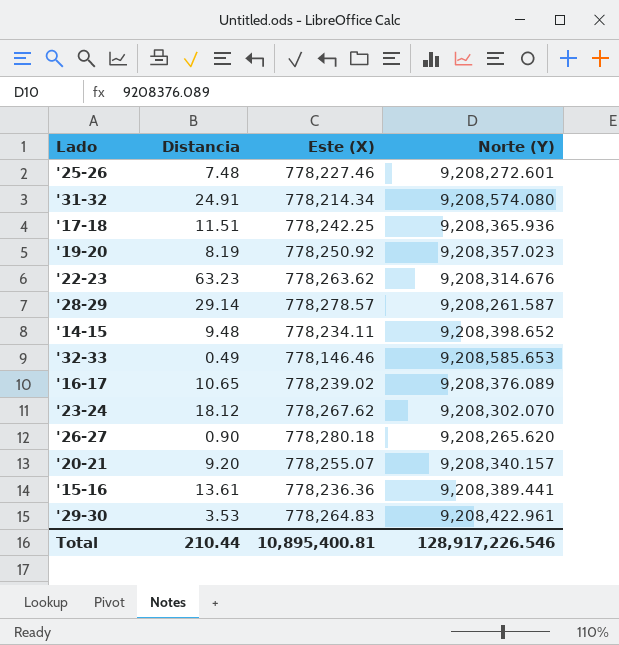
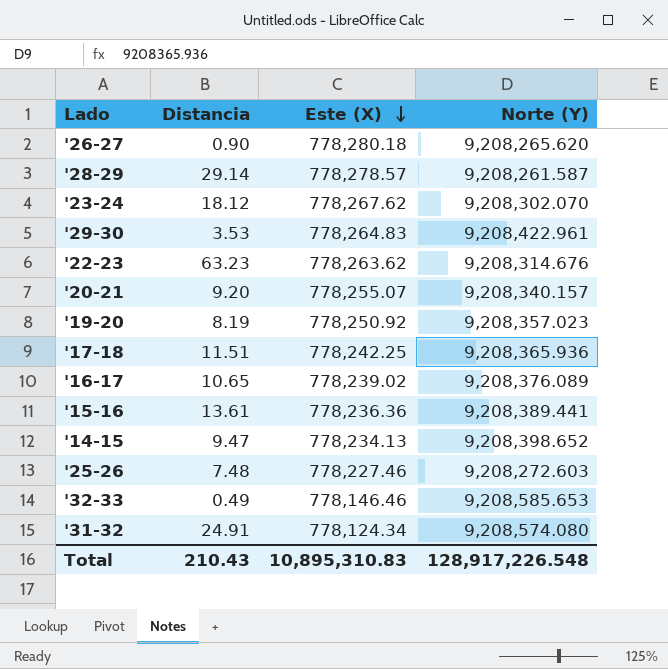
row order: none -> Este (X) descending
'14-15 | Distancia: 9.48 -> 9.47
'14-15 | Este (X): 778,234.11 -> 778,234.13
'25-26 | Norte (Y): 9,208,272.601 -> 9,208,272.603
'31-32 | Este (X): 778,214.34 -> 778,124.34
Total | Distancia: 210.44 -> 210.43
Total | Este (X): 10,895,400.81 -> 10,895,310.83
Total | Norte (Y): 128,917,226.546 -> 128,917,226.548

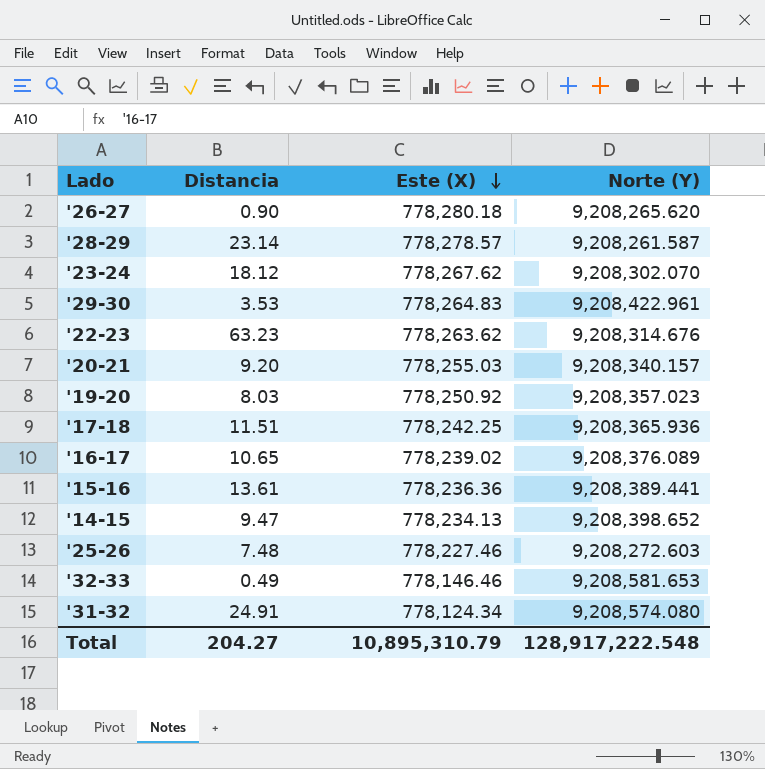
'28-29 | Distancia: 29.14 -> 23.14
'20-21 | Este (X): 778,255.07 -> 778,255.03
'19-20 | Distancia: 8.19 -> 8.03
'32-33 | Norte (Y): 9,208,585.653 -> 9,208,581.653
Total | Distancia: 210.43 -> 204.27
Total | Este (X): 10,895,310.83 -> 10,895,310.79
Total | Norte (Y): 128,917,226.548 -> 128,917,222.548

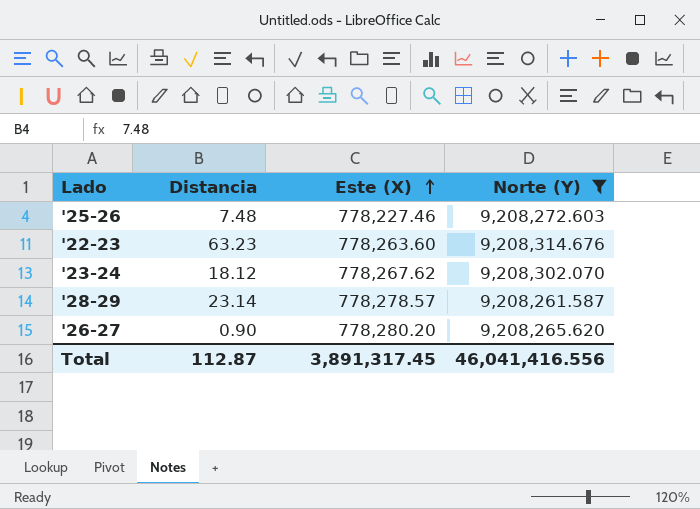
filter: none -> Norte (Y) <= 9,208,314.676
row order: Este (X) descending -> Este (X) ascending
'22-23 | Este (X): 778,263.62 -> 778,263.60
'26-27 | Este (X): 778,280.18 -> 778,280.20
Total | Distancia: 204.27 -> 112.87
Total | Este (X): 10,895,310.79 -> 3,891,317.45
Total | Norte (Y): 128,917,222.548 -> 46,041,416.556

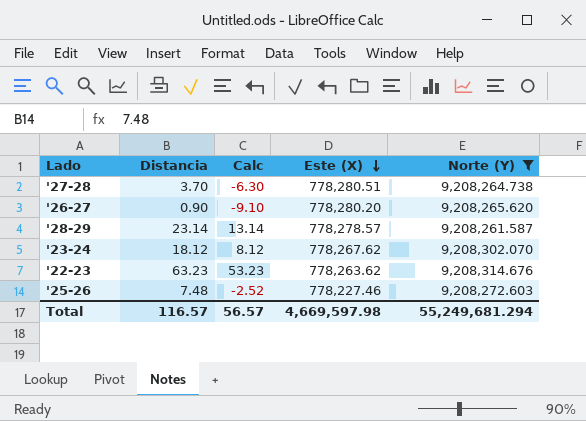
row order: Este (X) ascending -> Este (X) descending
column Calc | formula: none -> [Distancia] - 10
row '27-28: none -> 3.70 | -6.30 | 778,280.51 | 9,208,264.738
'22-23 | Este (X): 778,263.60 -> 778,263.62
Total | Distancia: 112.87 -> 116.57
Total | Este (X): 3,891,317.45 -> 4,669,597.98
Total | Norte (Y): 46,041,416.556 -> 55,249,681.294

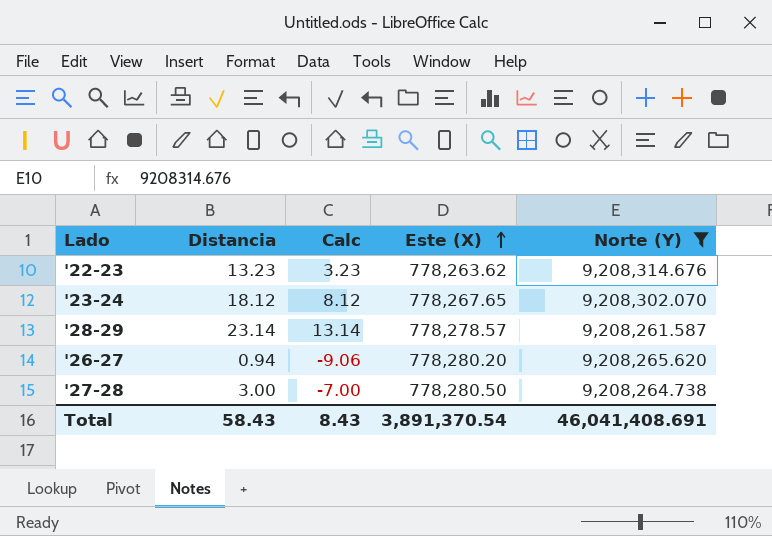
row order: Este (X) descending -> Este (X) ascending
row '25-26: 7.48 | -2.52 | 778,227.46 | 9,208,272.603 -> none
'22-23 | Distancia: 63.23 -> 13.23
'22-23 | Calc: 53.23 -> 3.23
'23-24 | Este (X): 778,267.62 -> 778,267.65
'26-27 | Distancia: 0.90 -> 0.94
'26-27 | Calc: -9.10 -> -9.06
'27-28 | Distancia: 3.70 -> 3.00
'27-28 | Calc: -6.30 -> -7.00
'27-28 | Este (X): 778,280.51 -> 778,280.50
Total | Distancia: 116.57 -> 58.43
Total | Calc: 56.57 -> 8.43
Total | Este (X): 4,669,597.98 -> 3,891,370.54
Total | Norte (Y): 55,249,681.294 -> 46,041,408.691

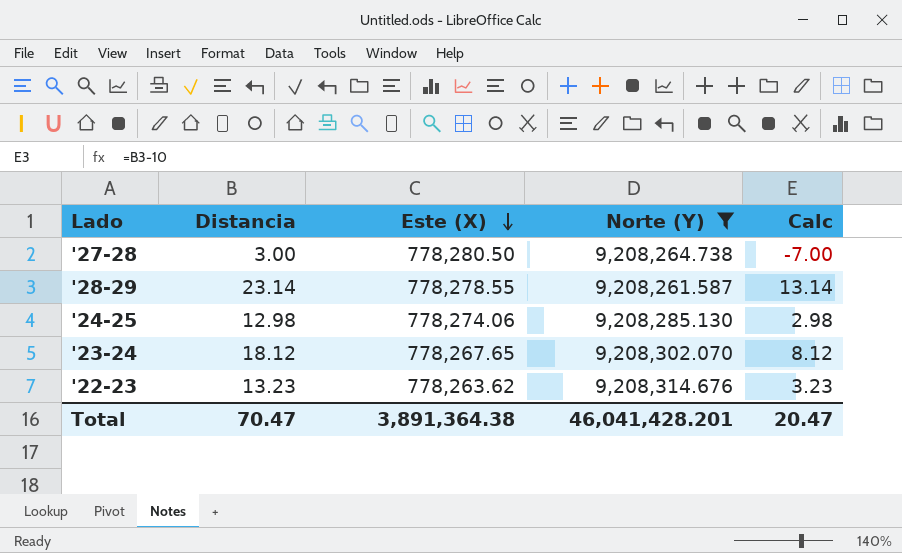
row order: Este (X) ascending -> Este (X) descending
column Calc | position: 3 -> 5
row '26-27: 0.94 | -9.06 | 778,280.20 | 9,208,265.620 -> none
'28-29 | Este (X): 778,278.57 -> 778,278.55
row '24-25: none -> 12.98 | 778,274.06 | 9,208,285.130 | 2.98
Total | Distancia: 58.43 -> 70.47
Total | Este (X): 3,891,370.54 -> 3,891,364.38
Total | Norte (Y): 46,041,408.691 -> 46,041,428.201
Total | Calc: 8.43 -> 20.47

